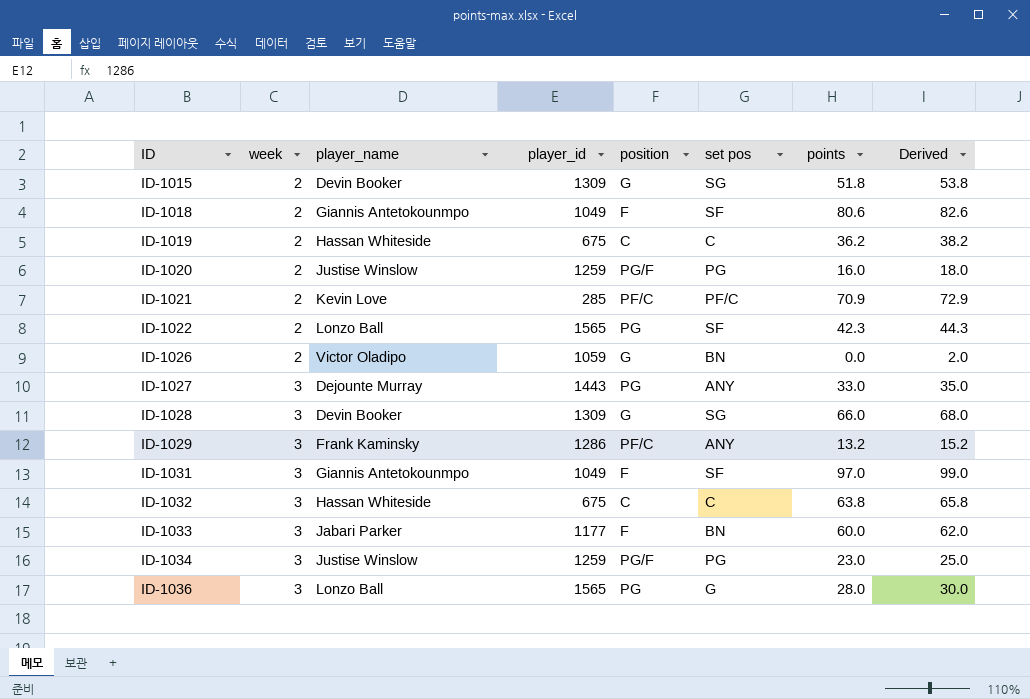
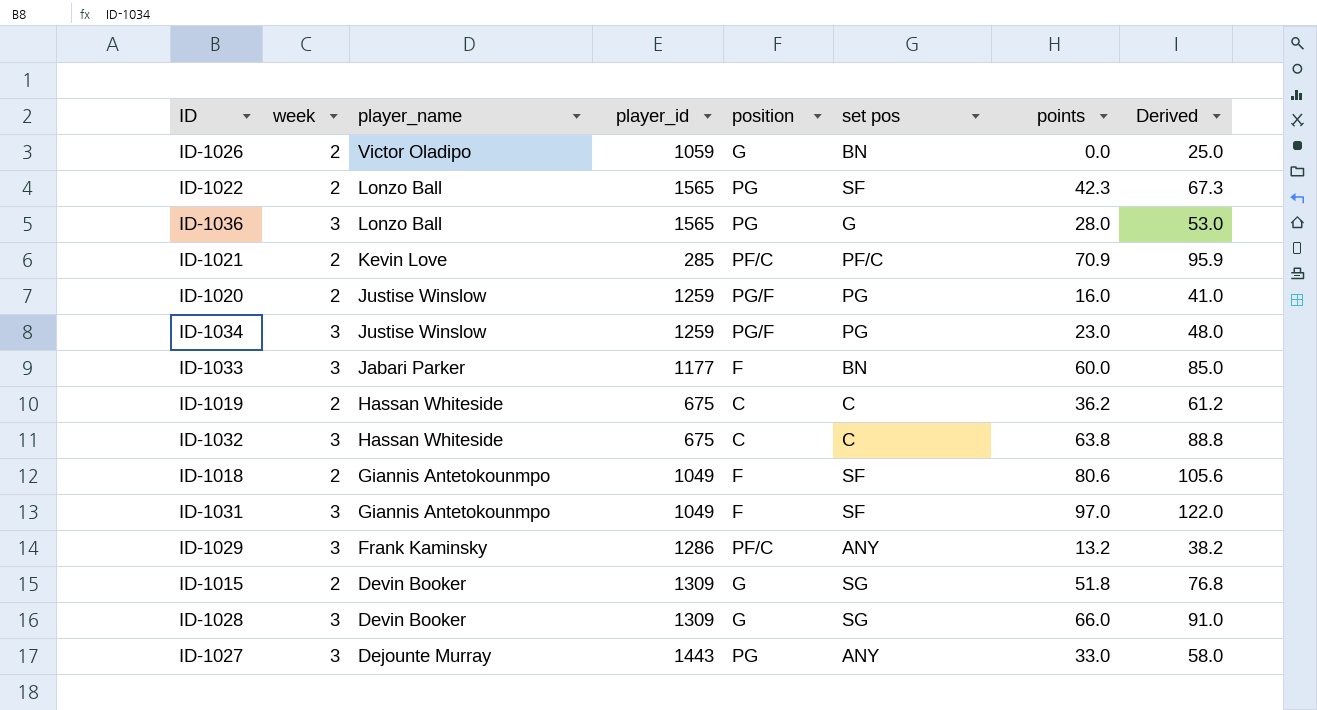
row order: ID ascending -> player_name descending
column Derived | formula: [points] + 2 -> [points] + 25

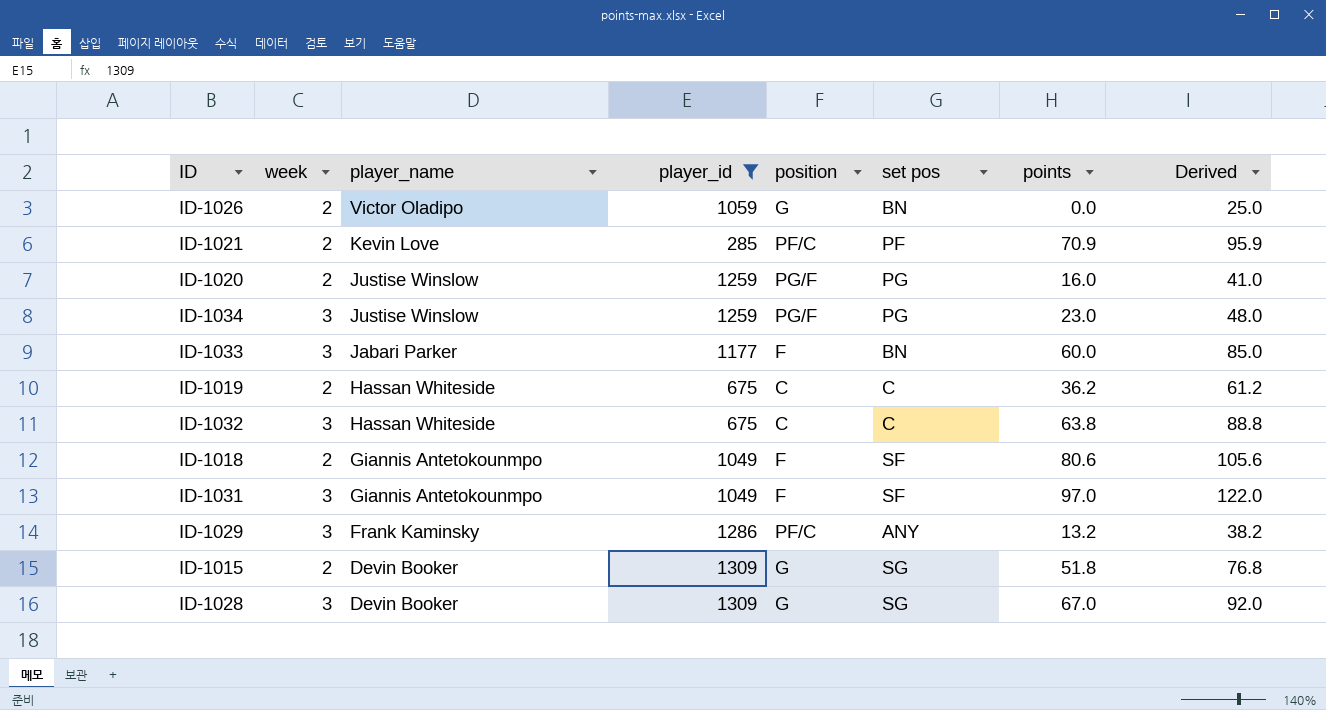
filter: none -> player_id <= 1309
ID-1021 | set pos: PF/C -> PF
ID-1028 | points: 66.0 -> 67.0
ID-1028 | Derived: 91.0 -> 92.0

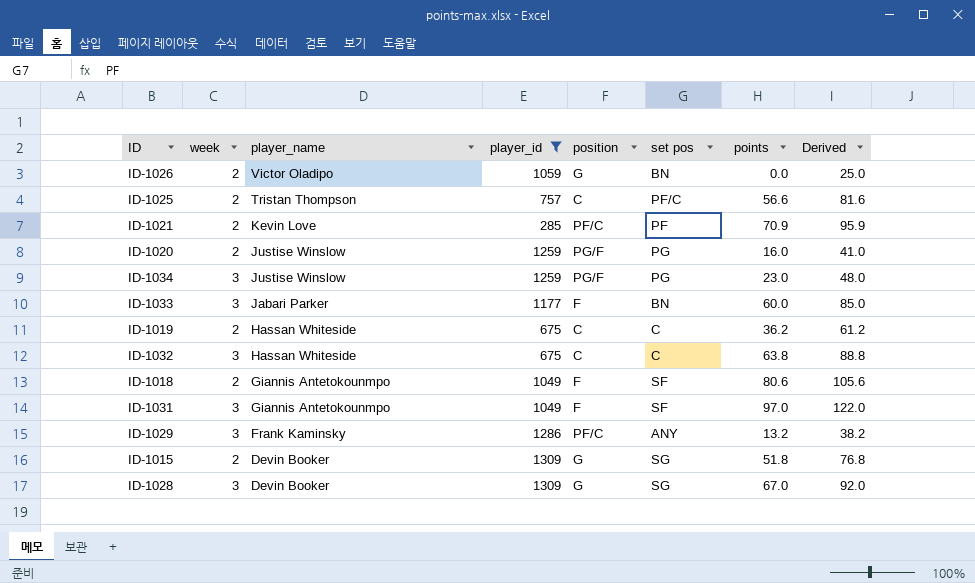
row ID-1025: none -> 2 | Tristan Thompson | 757 | C | PF/C | 56.6 | 81.6

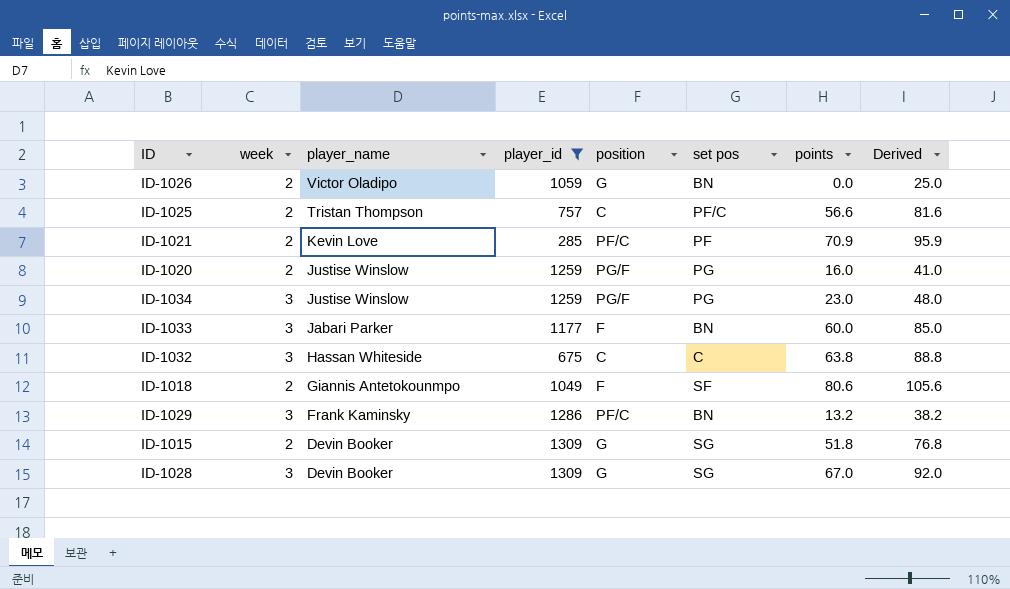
row ID-1019: 2 | Hassan Whiteside | 675 | C | C | 36.2 | 61.2 -> none
row ID-1031: 3 | Giannis Antetokounmpo | 1049 | F | SF | 97.0 | 122.0 -> none
ID-1029 | set pos: ANY -> BN

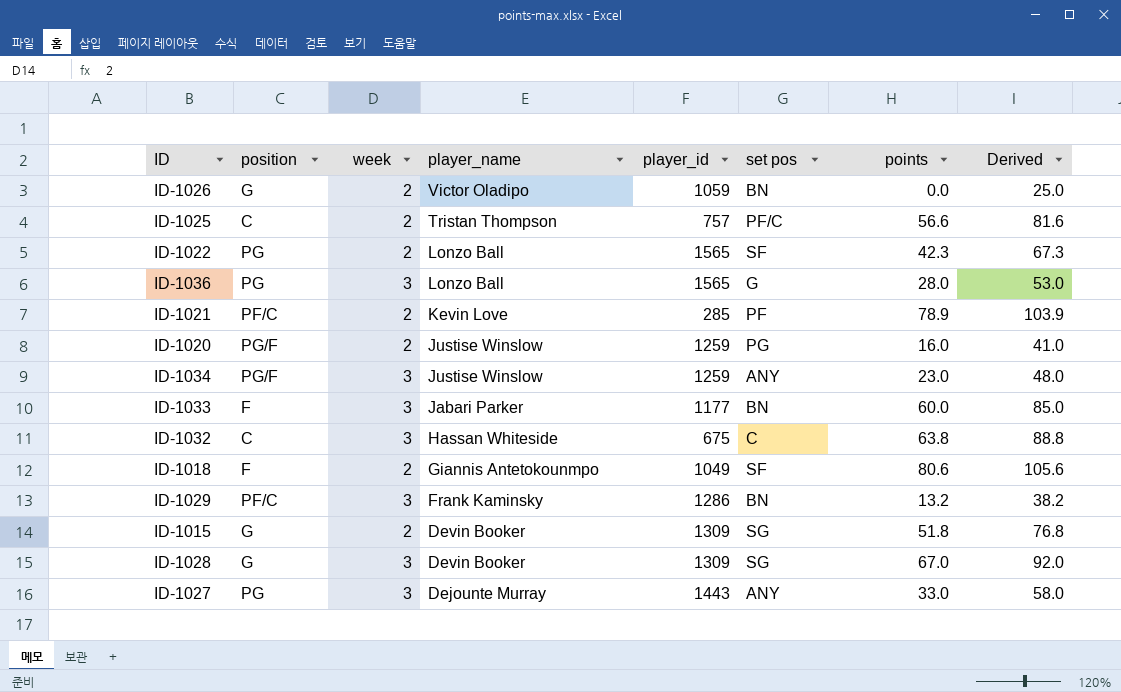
filter: player_id <= 1309 -> none
column position | position: 5 -> 2
ID-1021 | points: 70.9 -> 78.9
ID-1021 | Derived: 95.9 -> 103.9
ID-1034 | set pos: PG -> ANY

